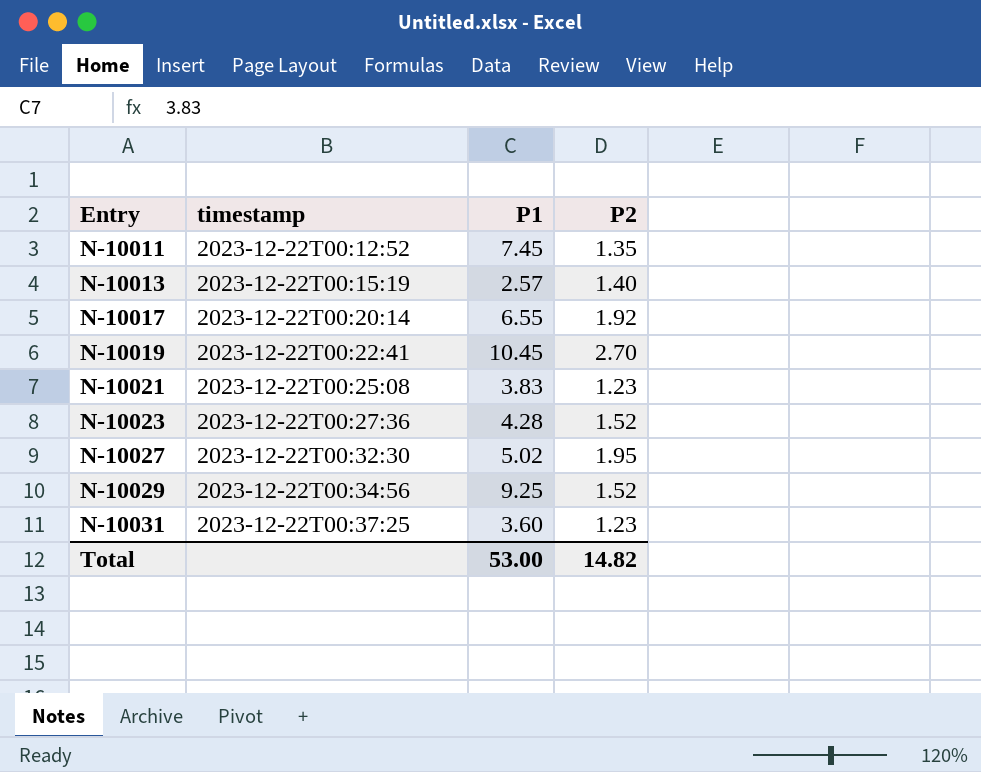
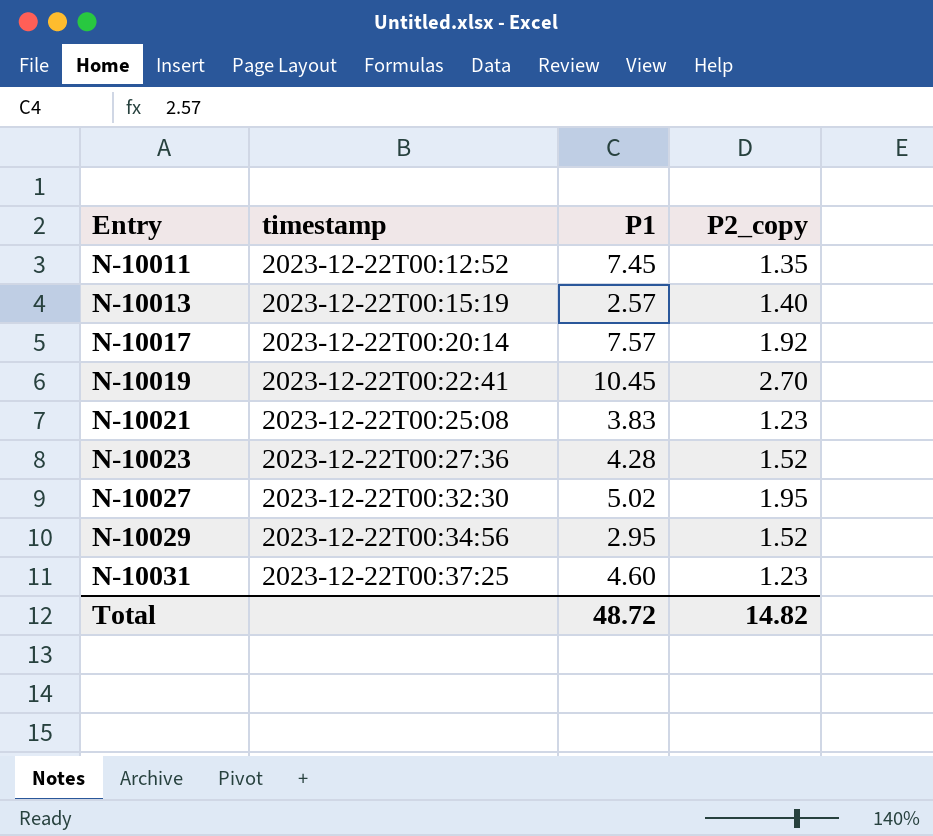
column name: P2 -> P2_copy
N-10017 | P1: 6.55 -> 7.57
N-10029 | P1: 9.25 -> 2.95
N-10031 | P1: 3.60 -> 4.60
Total | P1: 53.00 -> 48.72

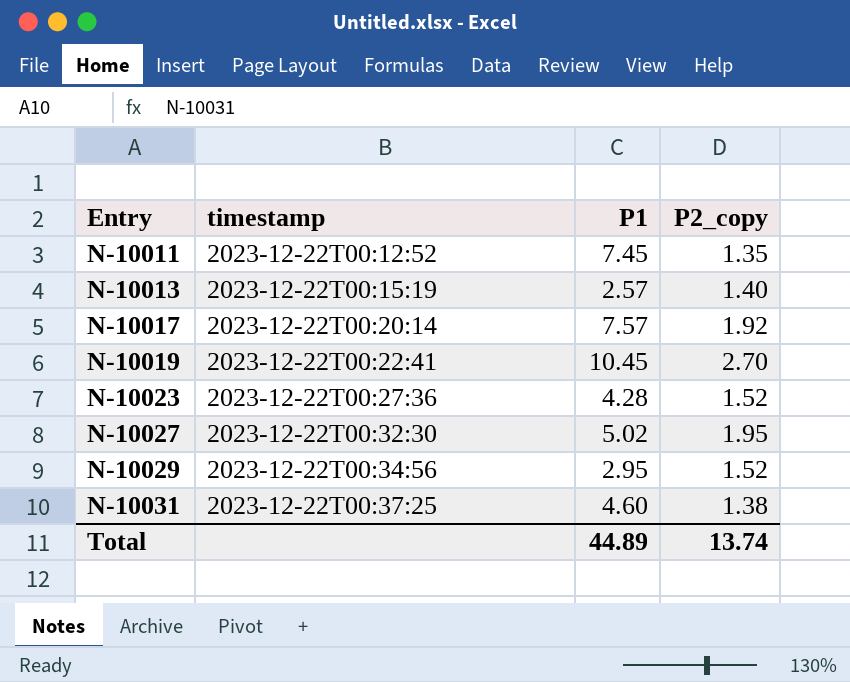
row N-10021: 2023-12-22T00:25:08 | 3.83 | 1.23 -> none
N-10031 | P2_copy: 1.23 -> 1.38
Total | P1: 48.72 -> 44.89
Total | P2_copy: 14.82 -> 13.74

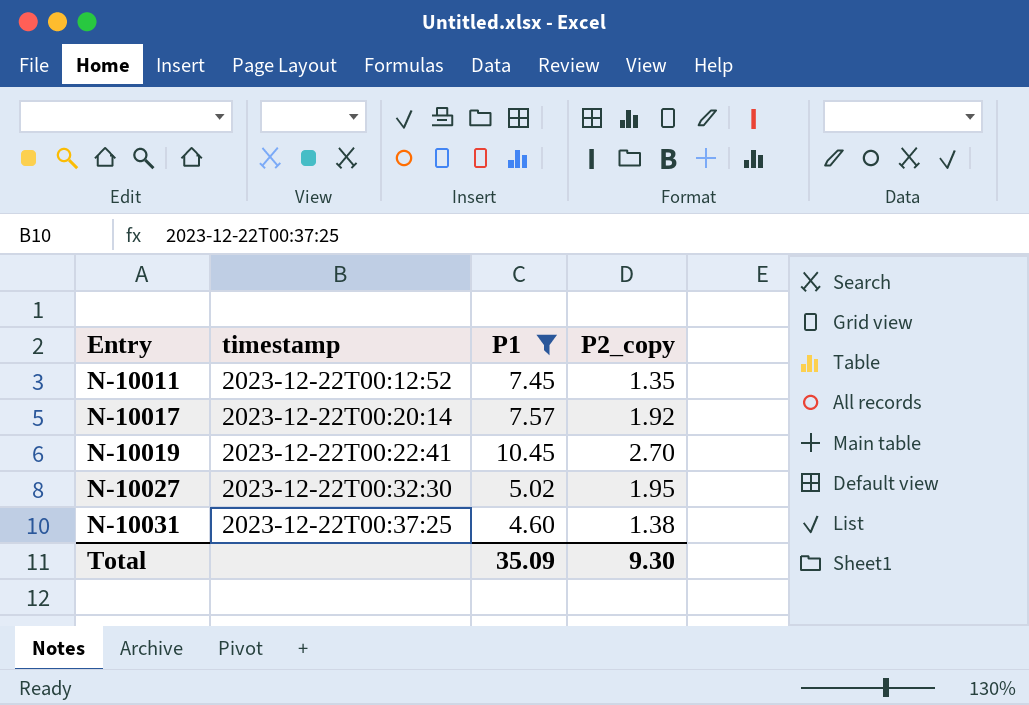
filter: none -> P1 >= 4.60
Total | P1: 44.89 -> 35.09
Total | P2_copy: 13.74 -> 9.30

